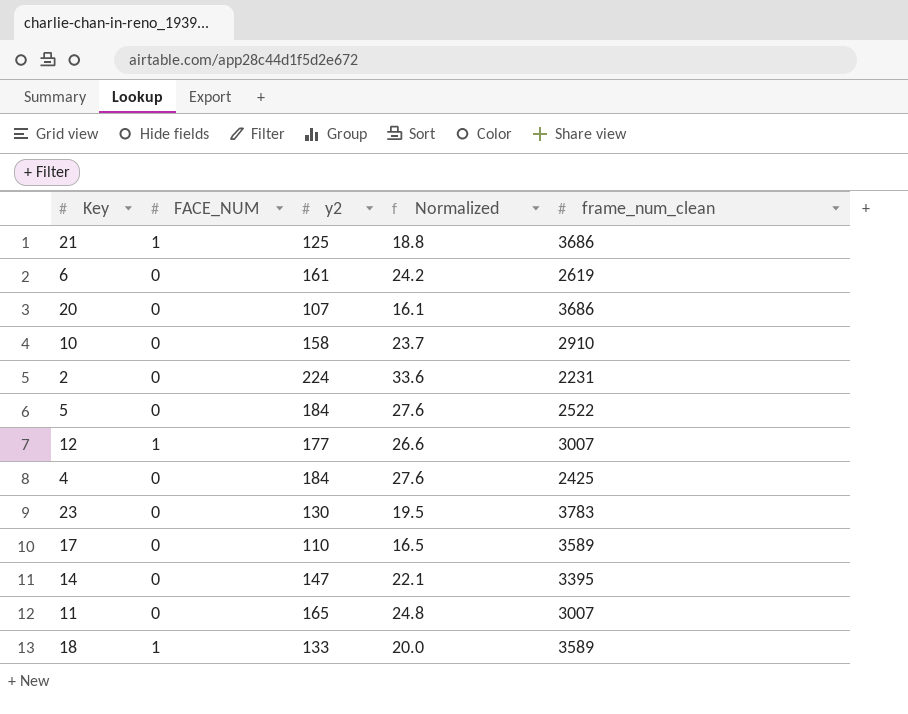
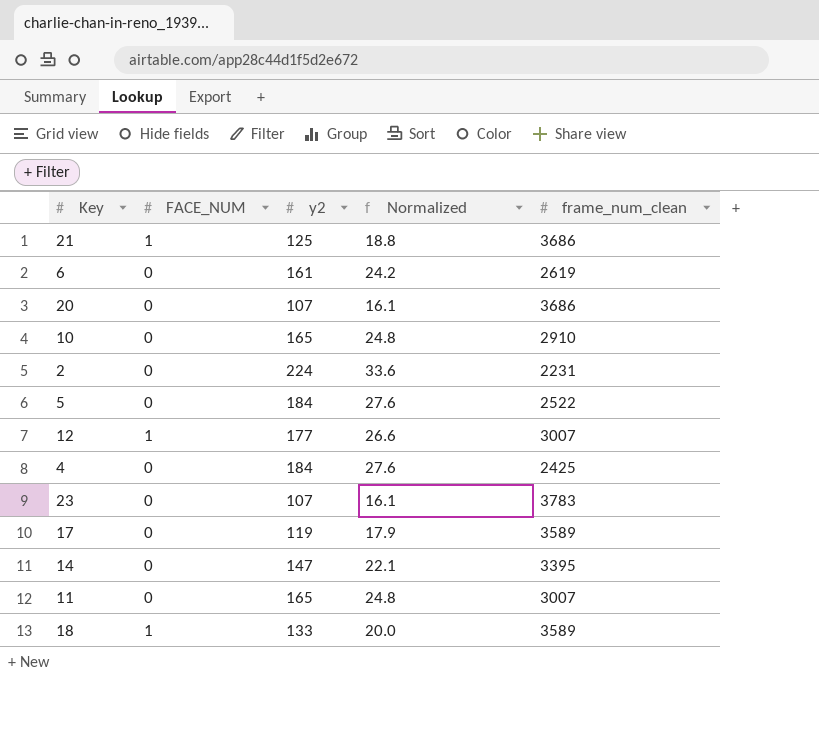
10 | y2: 158 -> 165
10 | Normalized: 23.7 -> 24.8
23 | y2: 130 -> 107
23 | Normalized: 19.5 -> 16.1
17 | y2: 110 -> 119
17 | Normalized: 16.5 -> 17.9

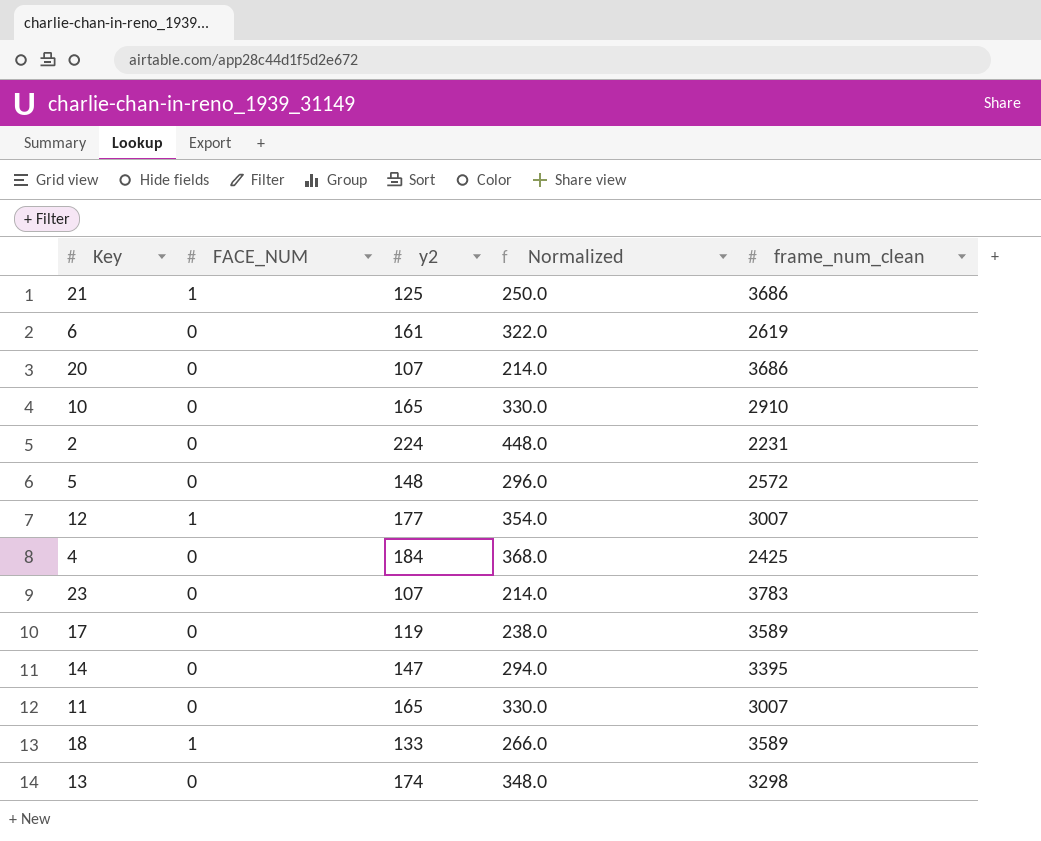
column Normalized | formula: [y2] * 0.15 -> [y2] * 2
5 | y2: 184 -> 148
5 | frame_num_clean: 2522 -> 2572
row 13: none -> 0 | 174 | 348.0 | 3298

